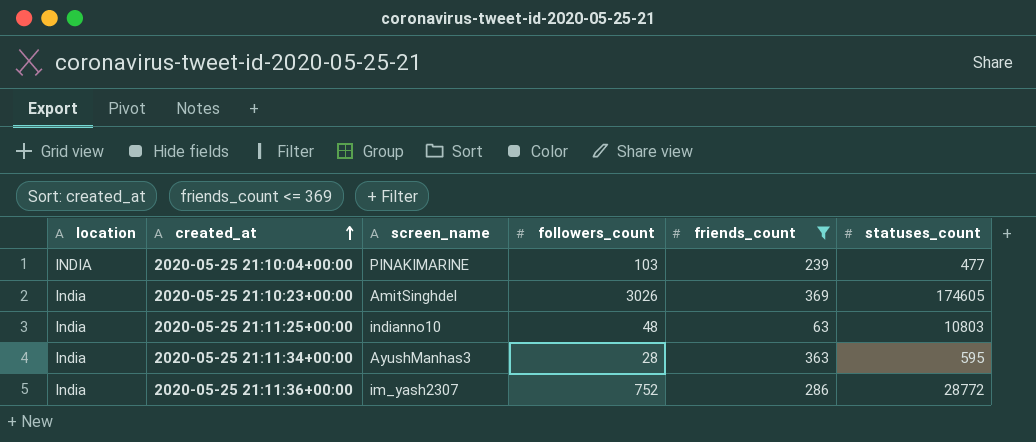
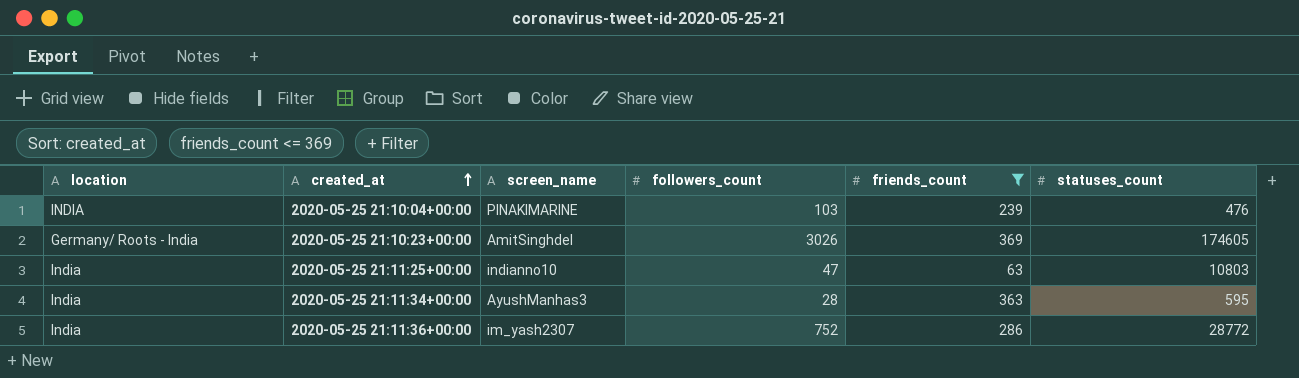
2020-05-25 21:10:04+00:00 | statuses_count: 477 -> 476
2020-05-25 21:10:23+00:00 | location: India -> Germany/ Roots - India
2020-05-25 21:11:25+00:00 | followers_count: 48 -> 47

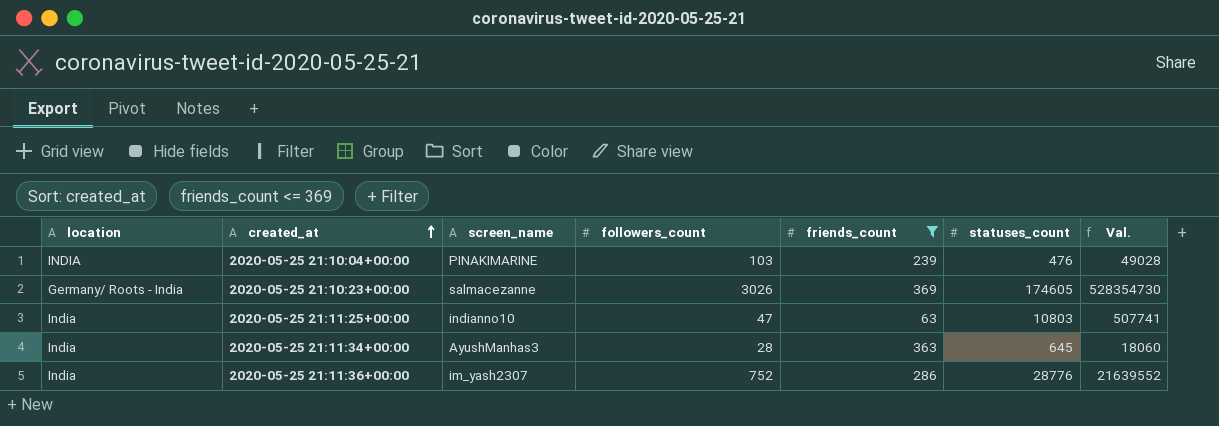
column Val. | formula: none -> [followers_count] * [statuses_count]
2020-05-25 21:10:23+00:00 | screen_name: AmitSinghdel -> salmacezanne
2020-05-25 21:11:34+00:00 | statuses_count: 595 -> 645
2020-05-25 21:11:36+00:00 | statuses_count: 28772 -> 28776

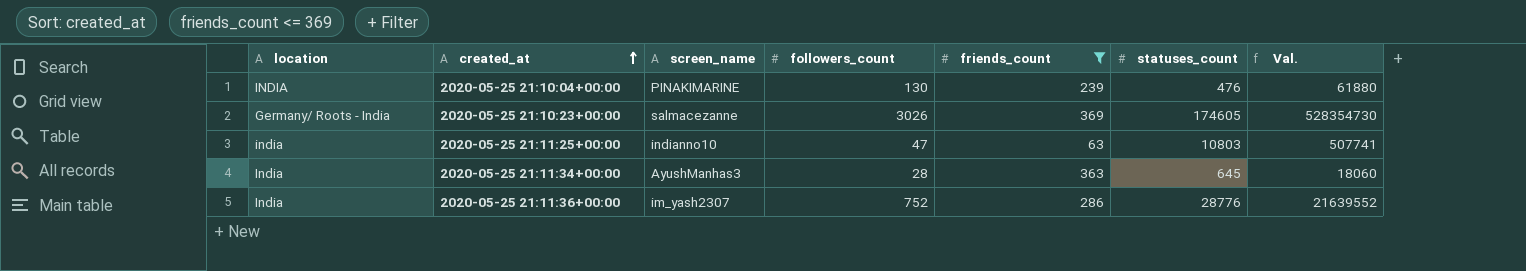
2020-05-25 21:10:04+00:00 | followers_count: 103 -> 130
2020-05-25 21:10:04+00:00 | Val.: 49028 -> 61880
2020-05-25 21:11:25+00:00 | location: India -> india

